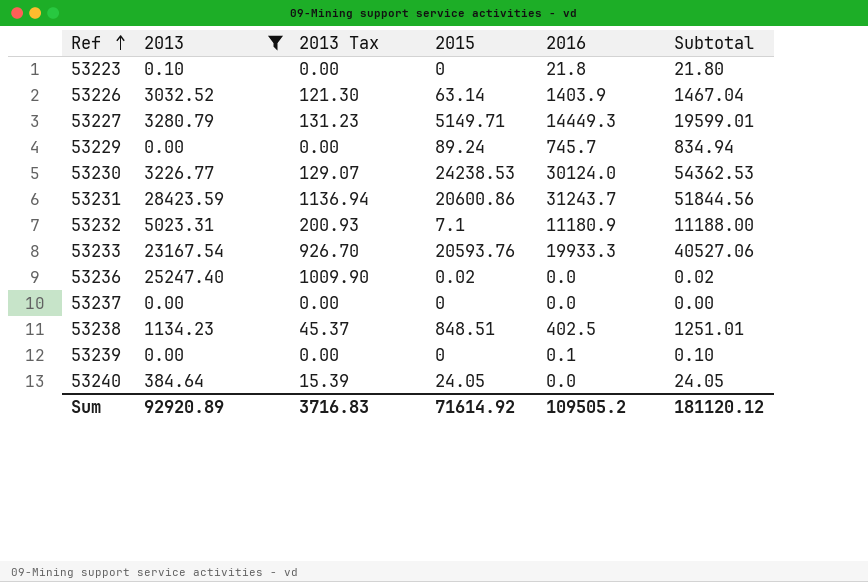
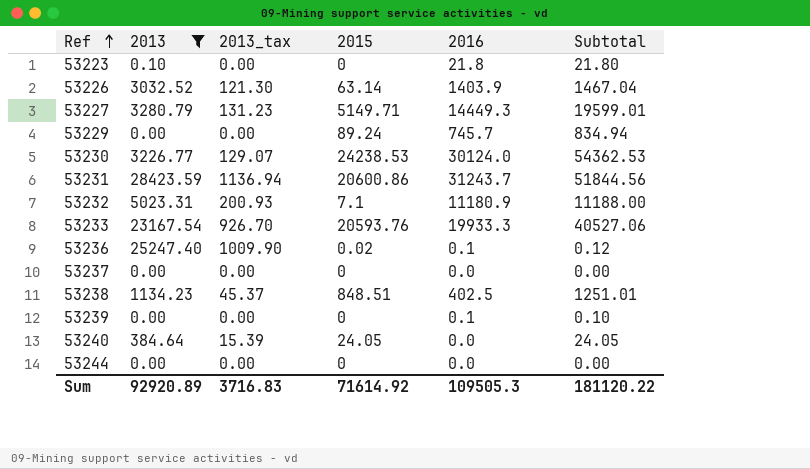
column name: 2013 Tax -> 2013_tax
53236 | 2016: 0.0 -> 0.1
53236 | Subtotal: 0.02 -> 0.12
row 53244: none -> 0.00 | 0.00 | 0 | 0.0 | 0.00
Sum | 2016: 109505.2 -> 109505.3
Sum | Subtotal: 181120.12 -> 181120.22

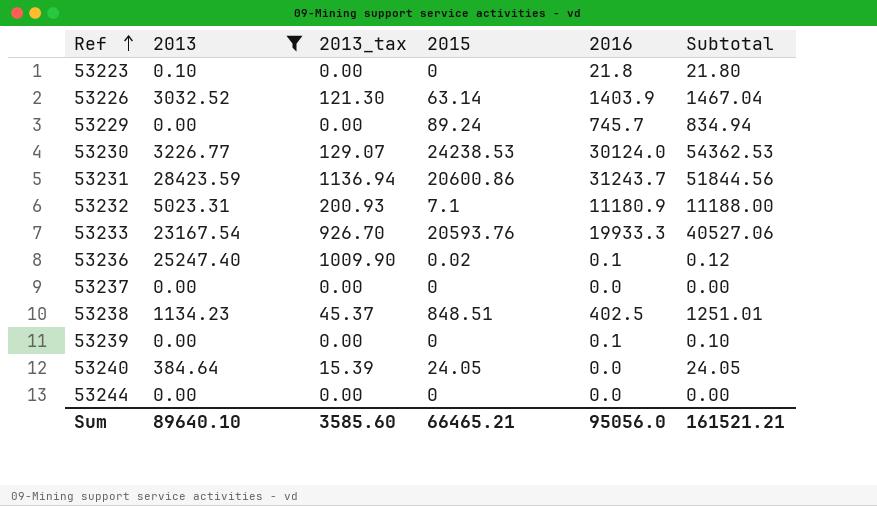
row 53227: 3280.79 | 131.23 | 5149.71 | 14449.3 | 19599.01 -> none
Sum | 2013: 92920.89 -> 89640.10
Sum | 2013_tax: 3716.83 -> 3585.60
Sum | 2015: 71614.92 -> 66465.21
Sum | 2016: 109505.3 -> 95056.0
Sum | Subtotal: 181120.22 -> 161521.21

